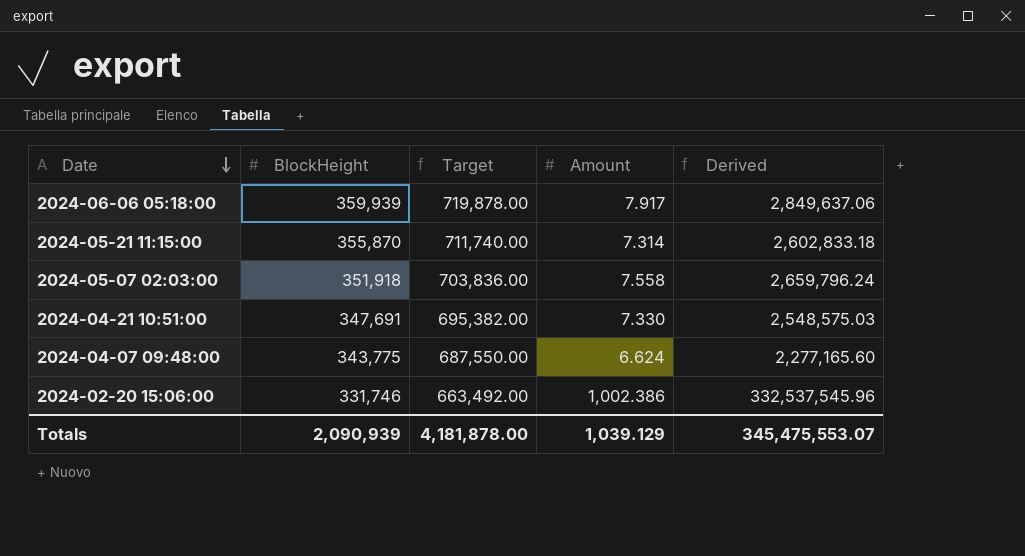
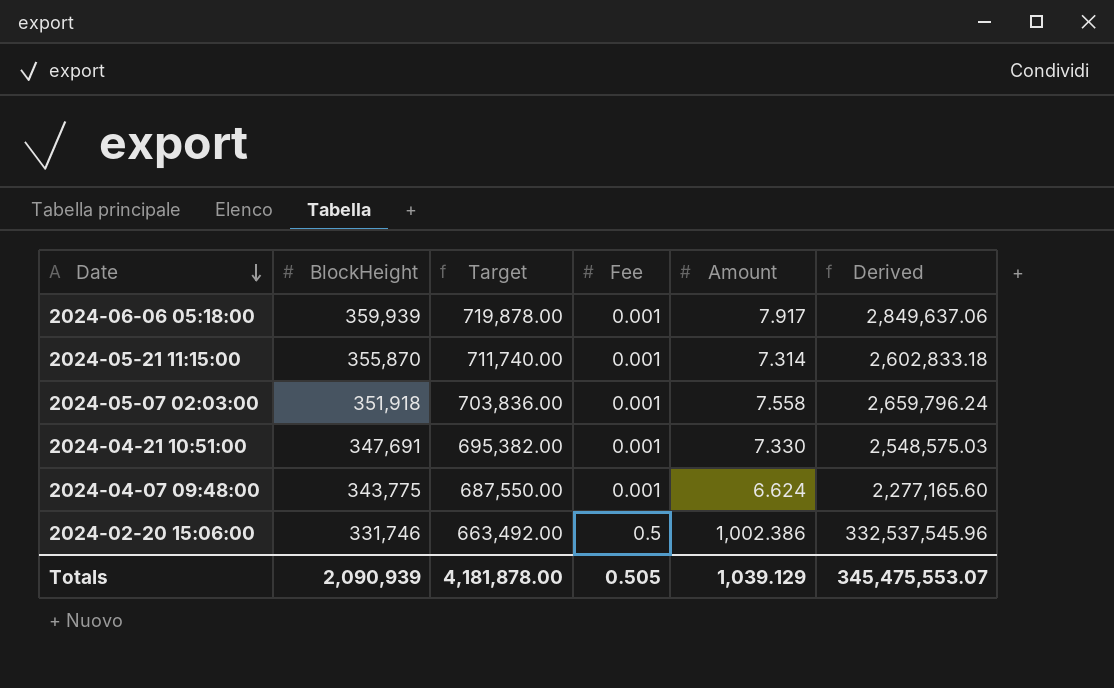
column Fee | position: none -> 4

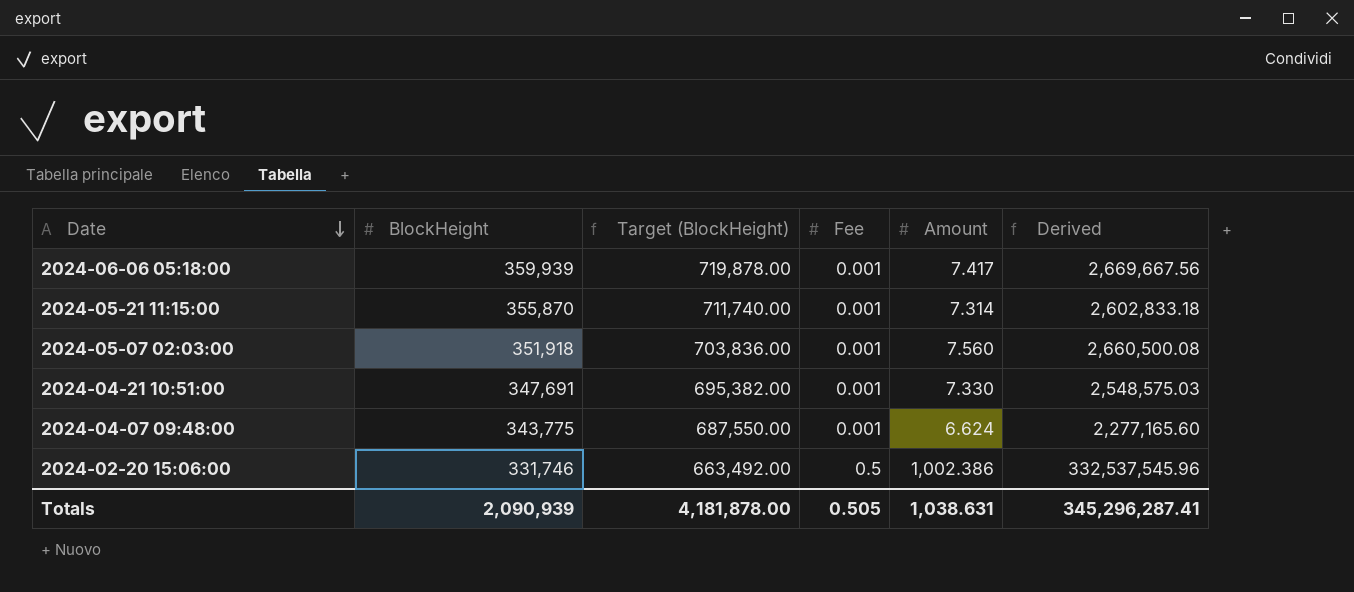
column name: Target -> Target (BlockHeight)
2024-06-06 05:18:00 | Amount: 7.917 -> 7.417
2024-06-06 05:18:00 | Derived: 2,849,637.06 -> 2,669,667.56
2024-05-07 02:03:00 | Amount: 7.558 -> 7.560
2024-05-07 02:03:00 | Derived: 2,659,796.24 -> 2,660,500.08
Totals | Amount: 1,039.129 -> 1,038.631
Totals | Derived: 345,475,553.07 -> 345,296,287.41

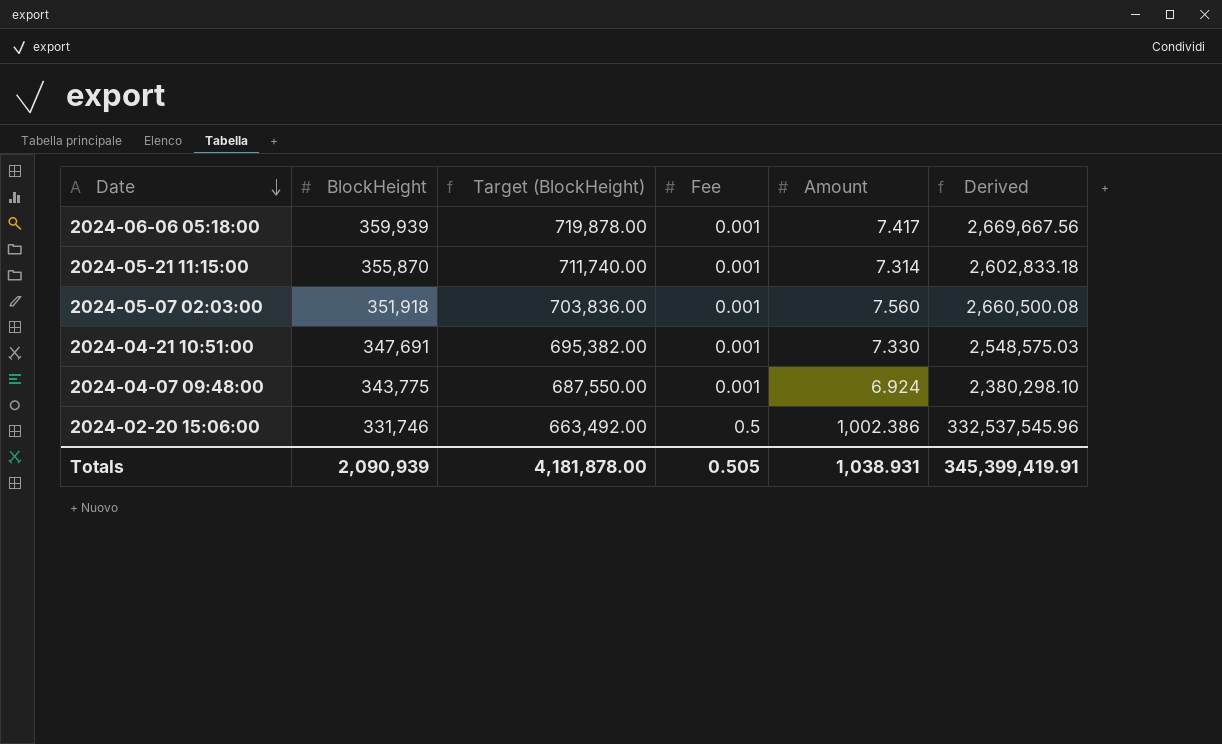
2024-04-07 09:48:00 | Amount: 6.624 -> 6.924
2024-04-07 09:48:00 | Derived: 2,277,165.60 -> 2,380,298.10
Totals | Amount: 1,038.631 -> 1,038.931
Totals | Derived: 345,296,287.41 -> 345,399,419.91

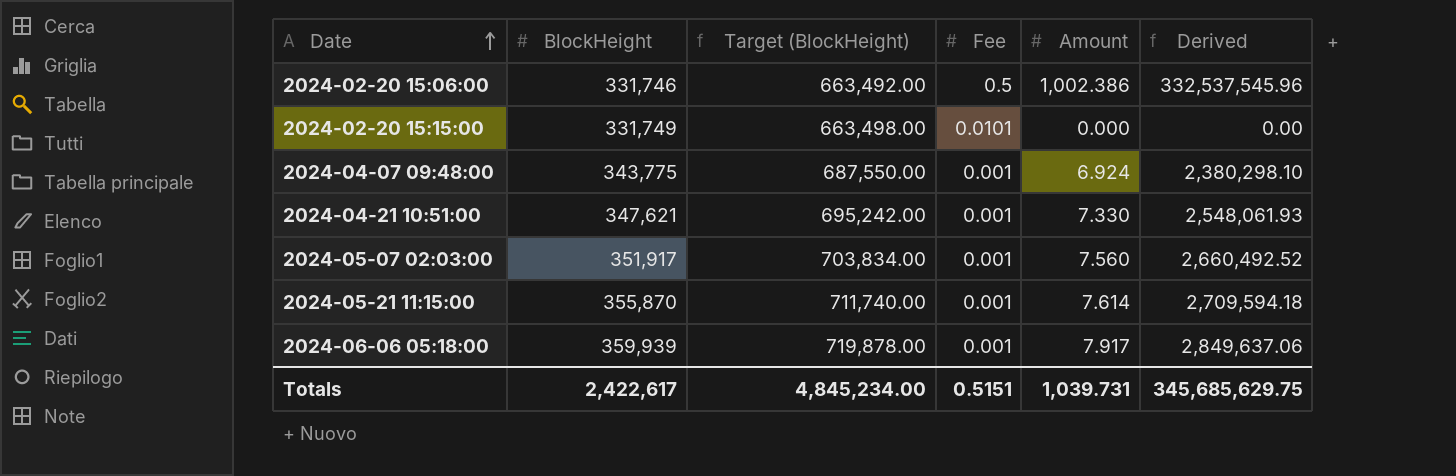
row order: Date descending -> Date ascending
row 2024-02-20 15:15:00: none -> 331,749 | 663,498.00 | 0.0101 | 0.000 | 0.00
2024-04-21 10:51:00 | BlockHeight: 347,691 -> 347,621
2024-04-21 10:51:00 | Target (BlockHeight): 695,382.00 -> 695,242.00
2024-04-21 10:51:00 | Derived: 2,548,575.03 -> 2,548,061.93
2024-05-07 02:03:00 | BlockHeight: 351,918 -> 351,917
2024-05-07 02:03:00 | Target (BlockHeight): 703,836.00 -> 703,834.00
2024-05-07 02:03:00 | Derived: 2,660,500.08 -> 2,660,492.52
2024-05-21 11:15:00 | Amount: 7.314 -> 7.614
2024-05-21 11:15:00 | Derived: 2,602,833.18 -> 2,709,594.18
2024-06-06 05:18:00 | Amount: 7.417 -> 7.917
2024-06-06 05:18:00 | Derived: 2,669,667.56 -> 2,849,637.06
Totals | BlockHeight: 2,090,939 -> 2,422,617
Totals | Target (BlockHeight): 4,181,878.00 -> 4,845,234.00
Totals | Fee: 0.505 -> 0.5151
Totals | Amount: 1,038.931 -> 1,039.731
Totals | Derived: 345,399,419.91 -> 345,685,629.75

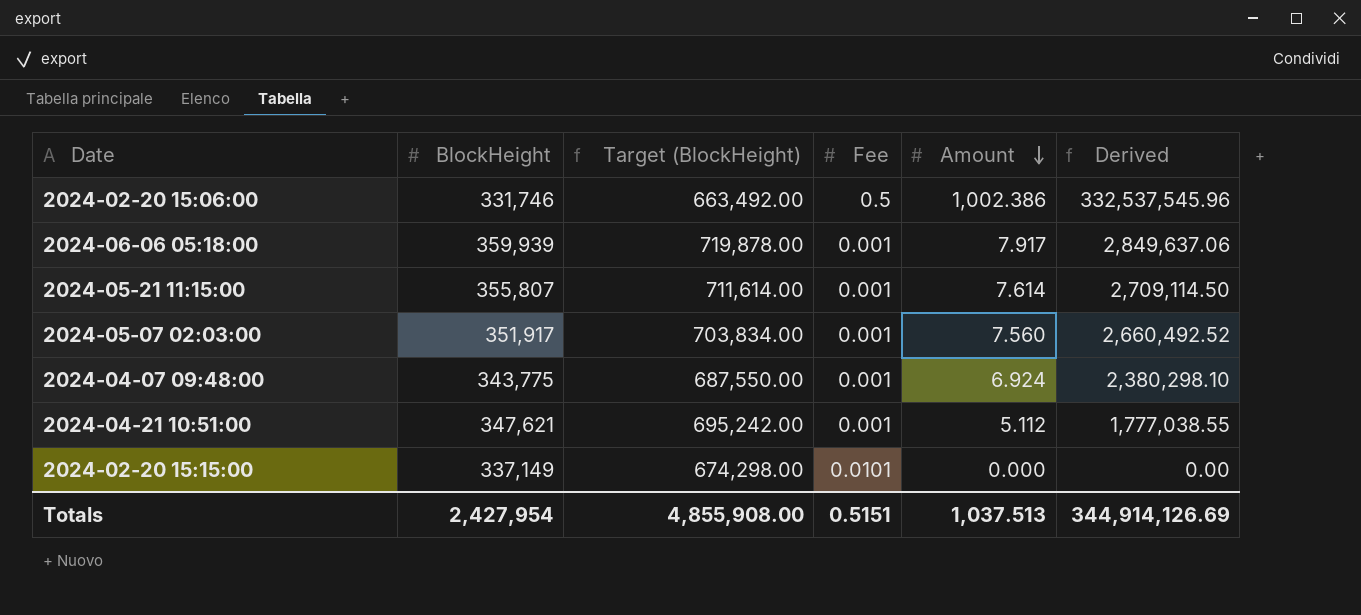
row order: Date ascending -> Amount descending
2024-05-21 11:15:00 | BlockHeight: 355,870 -> 355,807
2024-05-21 11:15:00 | Target (BlockHeight): 711,740.00 -> 711,614.00
2024-05-21 11:15:00 | Derived: 2,709,594.18 -> 2,709,114.50
2024-04-21 10:51:00 | Amount: 7.330 -> 5.112
2024-04-21 10:51:00 | Derived: 2,548,061.93 -> 1,777,038.55
2024-02-20 15:15:00 | BlockHeight: 331,749 -> 337,149
2024-02-20 15:15:00 | Target (BlockHeight): 663,498.00 -> 674,298.00
Totals | BlockHeight: 2,422,617 -> 2,427,954
Totals | Target (BlockHeight): 4,845,234.00 -> 4,855,908.00
Totals | Amount: 1,039.731 -> 1,037.513
Totals | Derived: 345,685,629.75 -> 344,914,126.69

